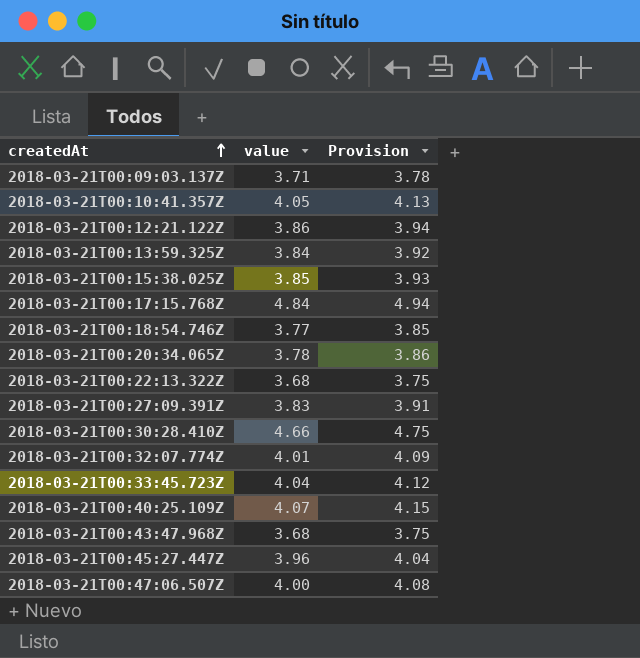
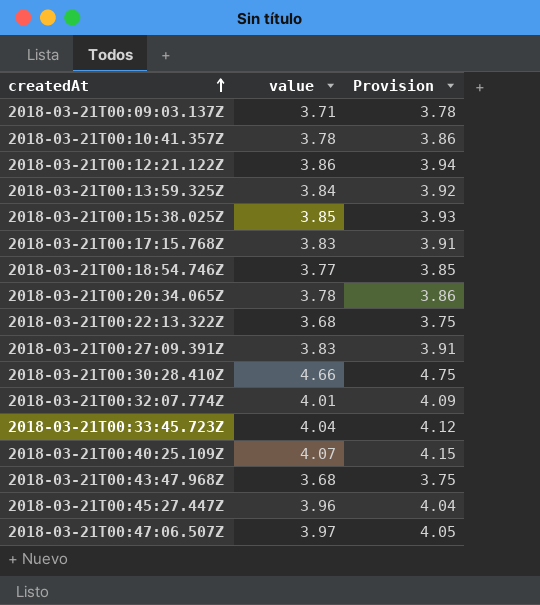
2018-03-21T00:10:41.357Z | value: 4.05 -> 3.78
2018-03-21T00:10:41.357Z | Provision: 4.13 -> 3.86
2018-03-21T00:17:15.768Z | value: 4.84 -> 3.83
2018-03-21T00:17:15.768Z | Provision: 4.94 -> 3.91
2018-03-21T00:47:06.507Z | value: 4.00 -> 3.97
2018-03-21T00:47:06.507Z | Provision: 4.08 -> 4.05

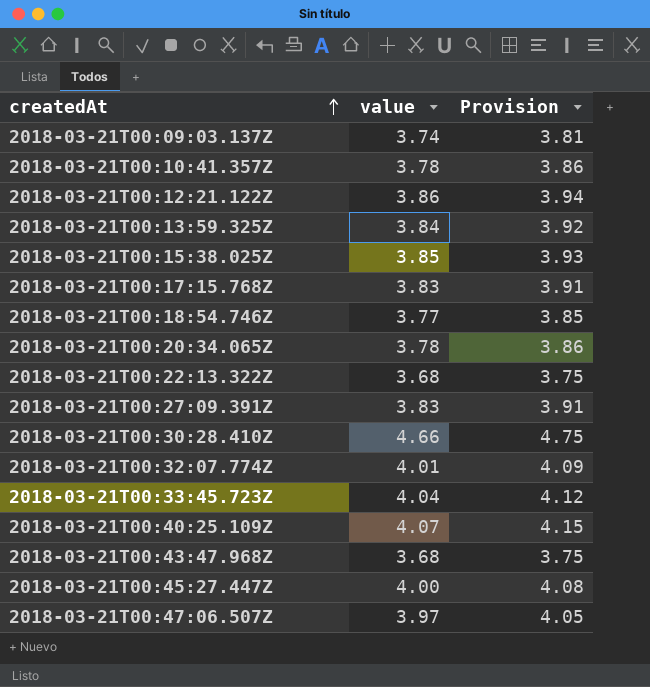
2018-03-21T00:09:03.137Z | value: 3.71 -> 3.74
2018-03-21T00:09:03.137Z | Provision: 3.78 -> 3.81
2018-03-21T00:45:27.447Z | value: 3.96 -> 4.00
2018-03-21T00:45:27.447Z | Provision: 4.04 -> 4.08

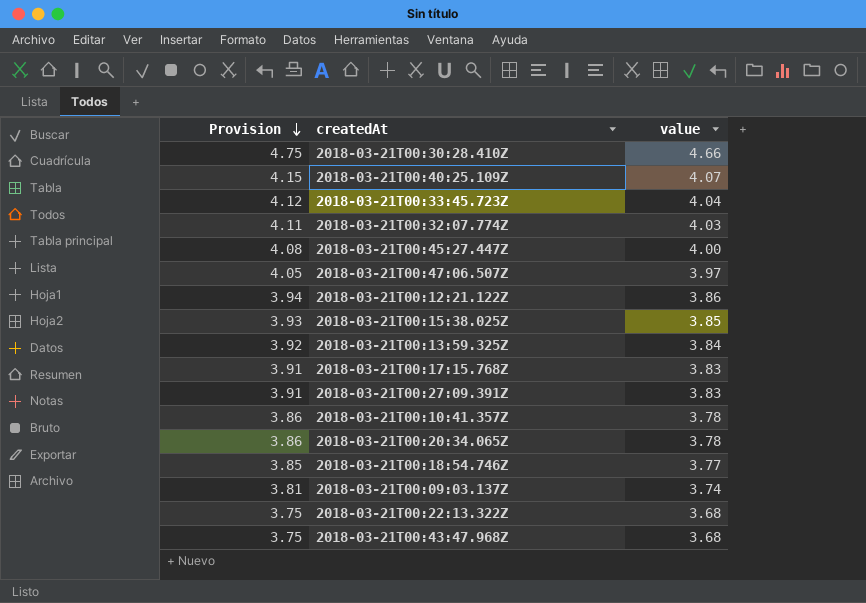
row order: createdAt ascending -> Provision descending
column Provision | position: 3 -> 1
2018-03-21T00:32:07.774Z | Provision: 4.09 -> 4.11
2018-03-21T00:32:07.774Z | value: 4.01 -> 4.03

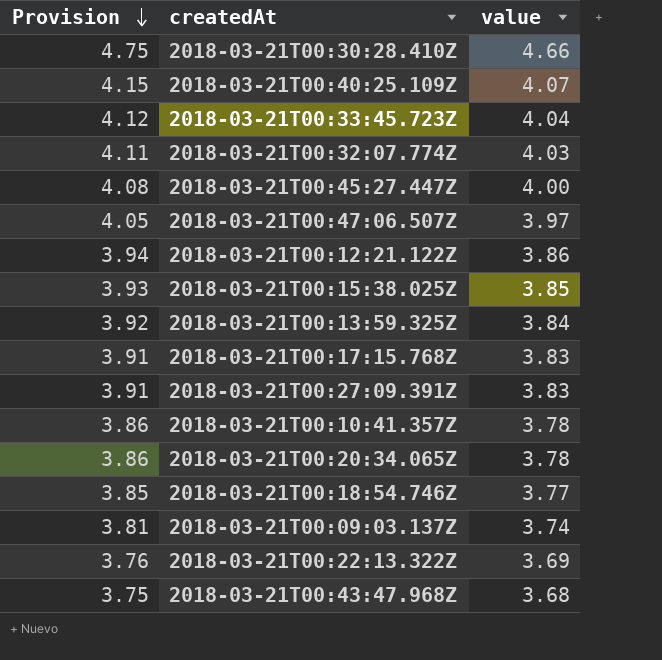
2018-03-21T00:22:13.322Z | Provision: 3.75 -> 3.76
2018-03-21T00:22:13.322Z | value: 3.68 -> 3.69

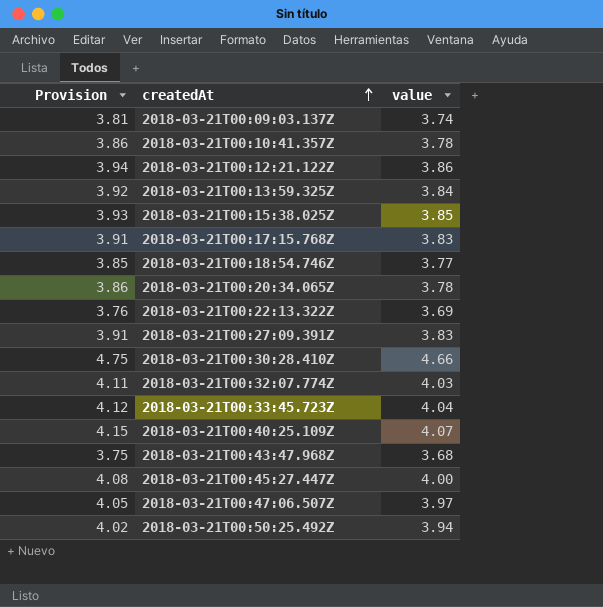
row order: Provision descending -> createdAt ascending
row 2018-03-21T00:50:25.492Z: none -> 4.02 | 3.94

